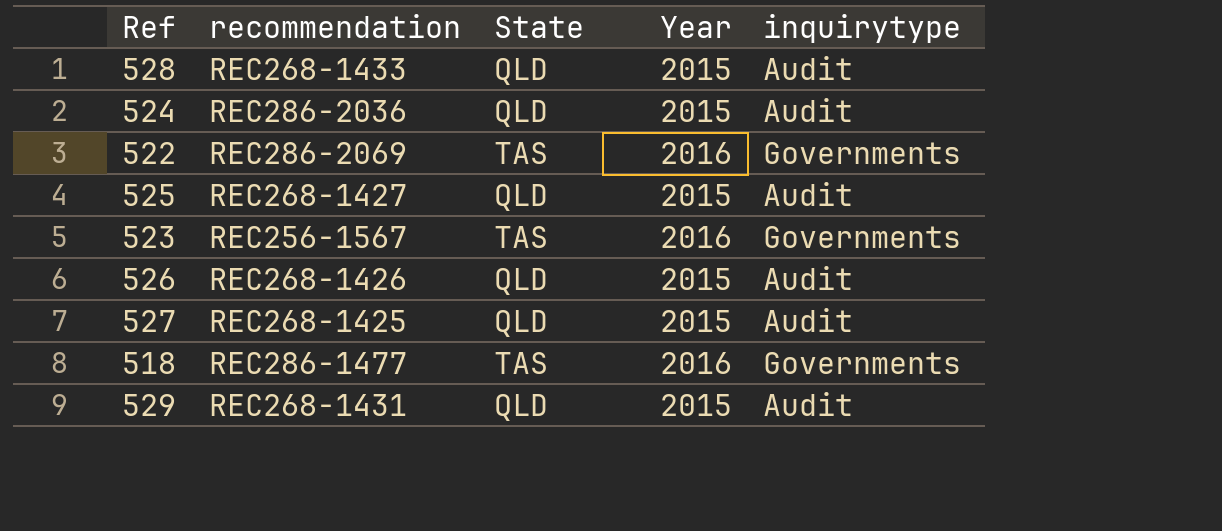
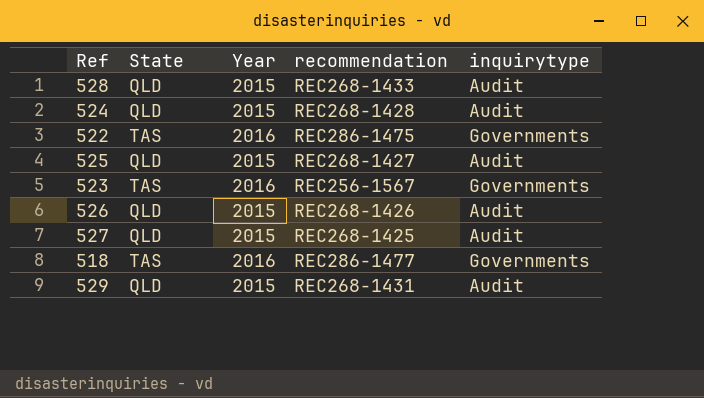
column recommendation | position: 2 -> 4
524 | recommendation: REC286-2036 -> REC268-1428
522 | recommendation: REC286-2069 -> REC286-1475

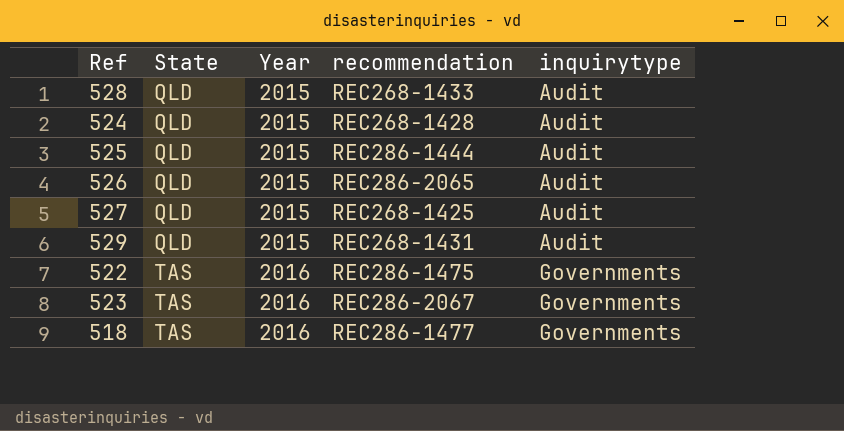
row order: none -> State ascending
525 | recommendation: REC268-1427 -> REC286-1444
526 | recommendation: REC268-1426 -> REC286-2065
523 | recommendation: REC256-1567 -> REC286-2067

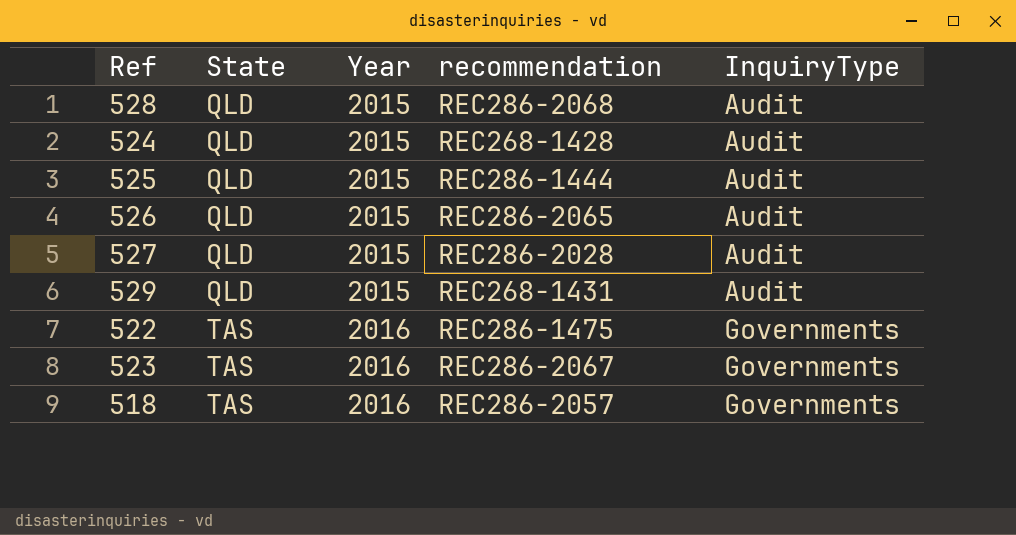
column name: inquirytype -> InquiryType
528 | recommendation: REC268-1433 -> REC286-2068
527 | recommendation: REC268-1425 -> REC286-2028
518 | recommendation: REC286-1477 -> REC286-2057

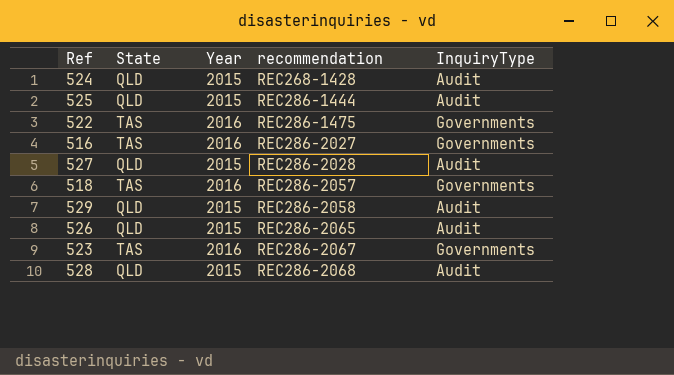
row order: State ascending -> recommendation ascending
row 516: none -> TAS | 2016 | REC286-2027 | Governments
529 | recommendation: REC268-1431 -> REC286-2058

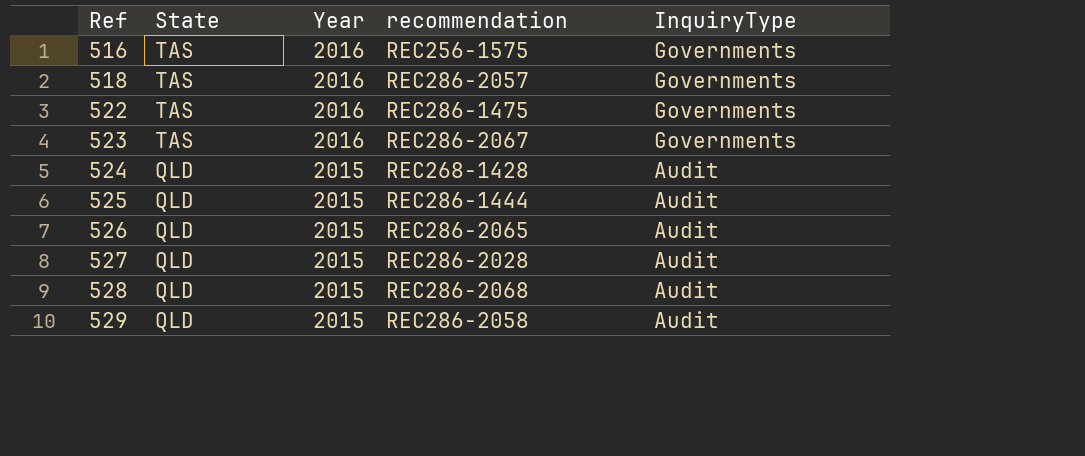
row order: recommendation ascending -> Ref ascending
516 | recommendation: REC286-2027 -> REC256-1575

